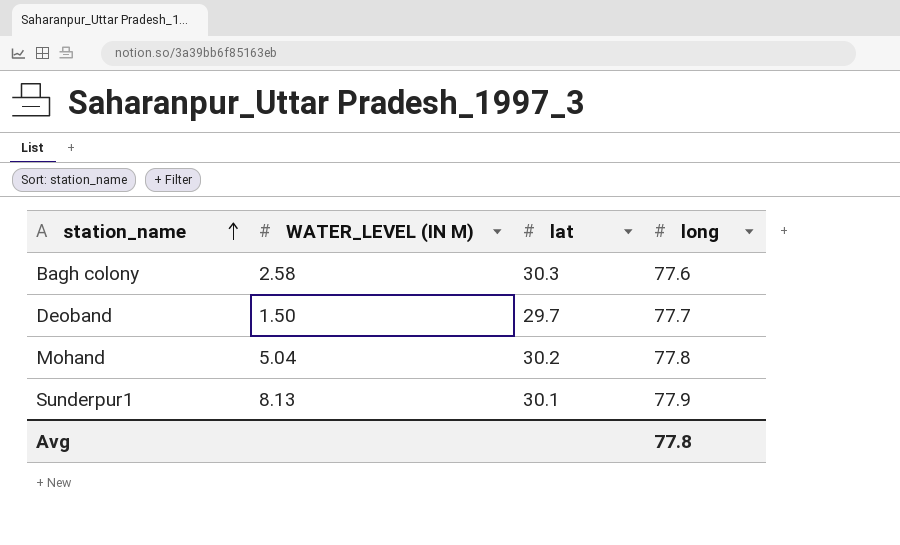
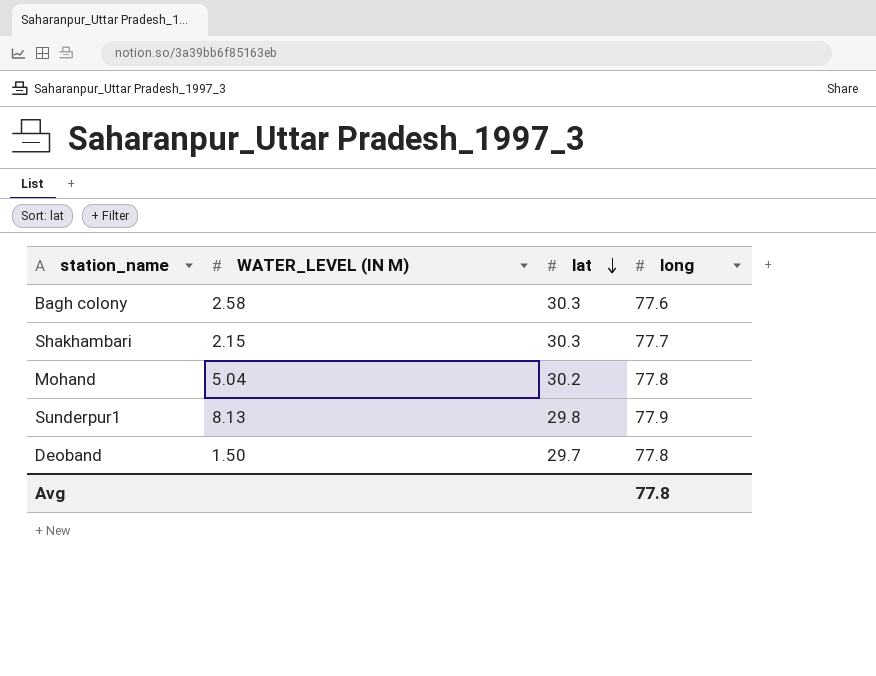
row order: station_name ascending -> lat descending
row Shakhambari: none -> 2.15 | 30.3 | 77.7
Sunderpur1 | lat: 30.1 -> 29.8
Deoband | long: 77.7 -> 77.8

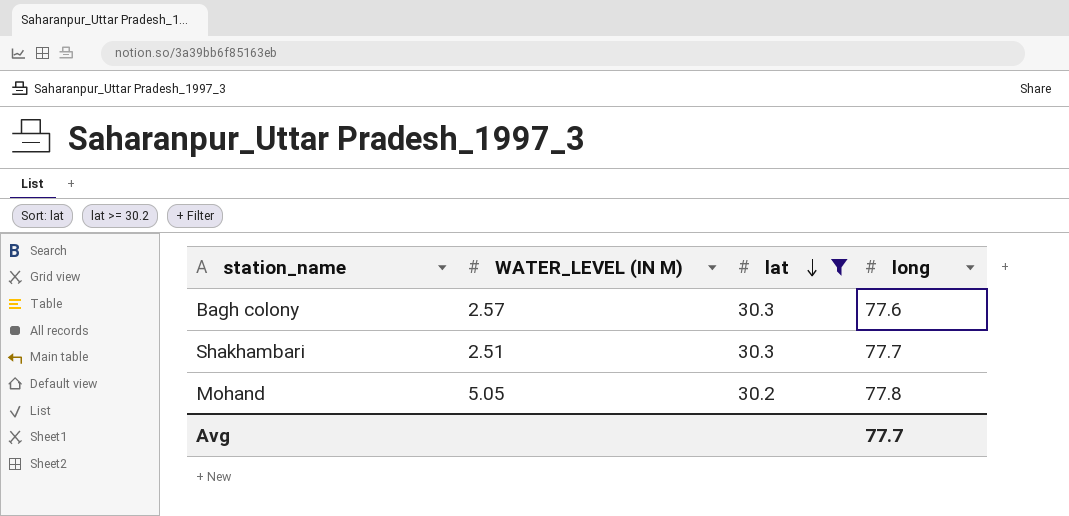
filter: none -> lat >= 30.2
Bagh colony | WATER_LEVEL (IN M): 2.58 -> 2.57
Shakhambari | WATER_LEVEL (IN M): 2.15 -> 2.51
Mohand | WATER_LEVEL (IN M): 5.04 -> 5.05
Avg | long: 77.8 -> 77.7

